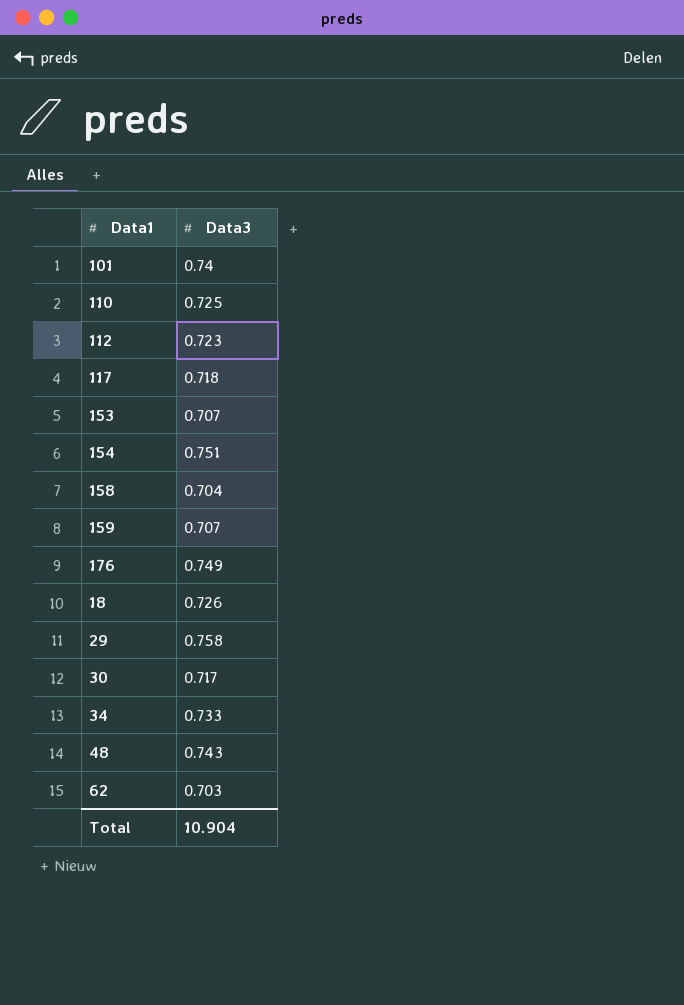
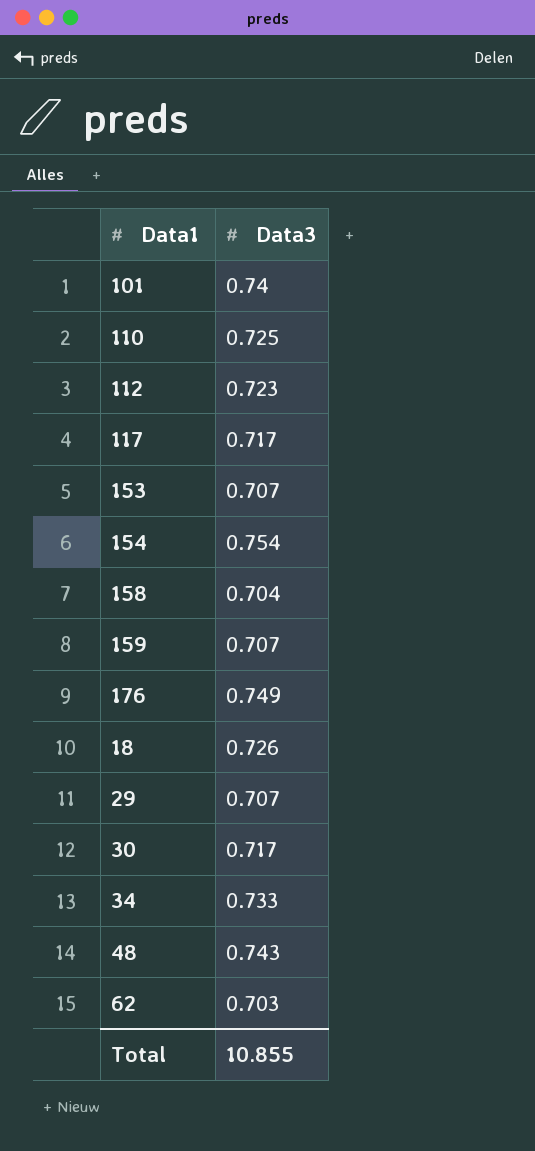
117 | Data3: 0.718 -> 0.717
154 | Data3: 0.751 -> 0.754
29 | Data3: 0.758 -> 0.707
Total | Data3: 10.904 -> 10.855

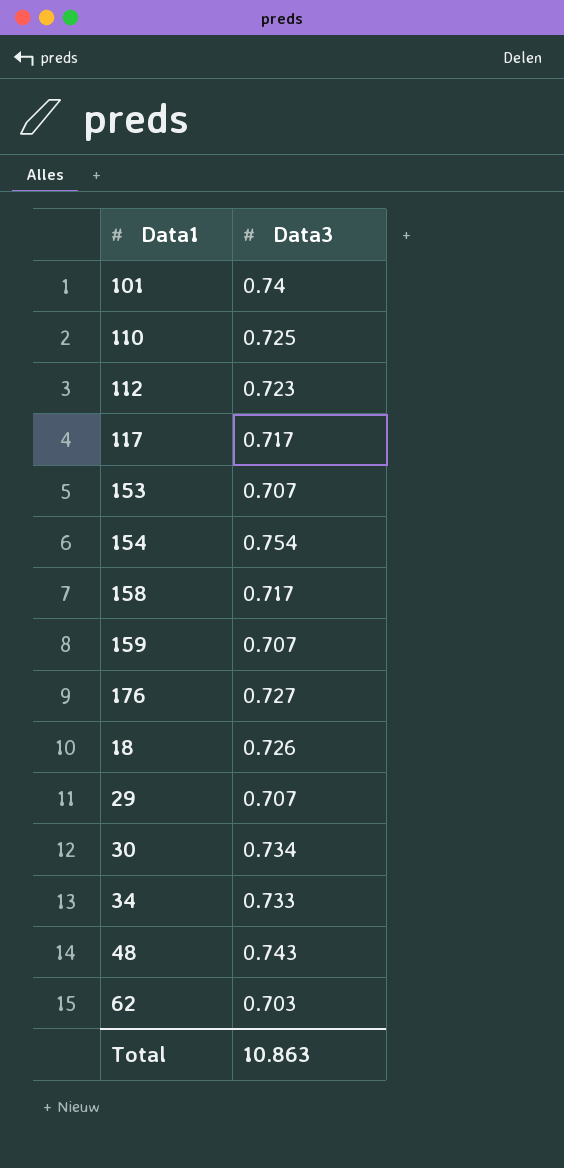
158 | Data3: 0.704 -> 0.717
176 | Data3: 0.749 -> 0.727
30 | Data3: 0.717 -> 0.734
Total | Data3: 10.855 -> 10.863

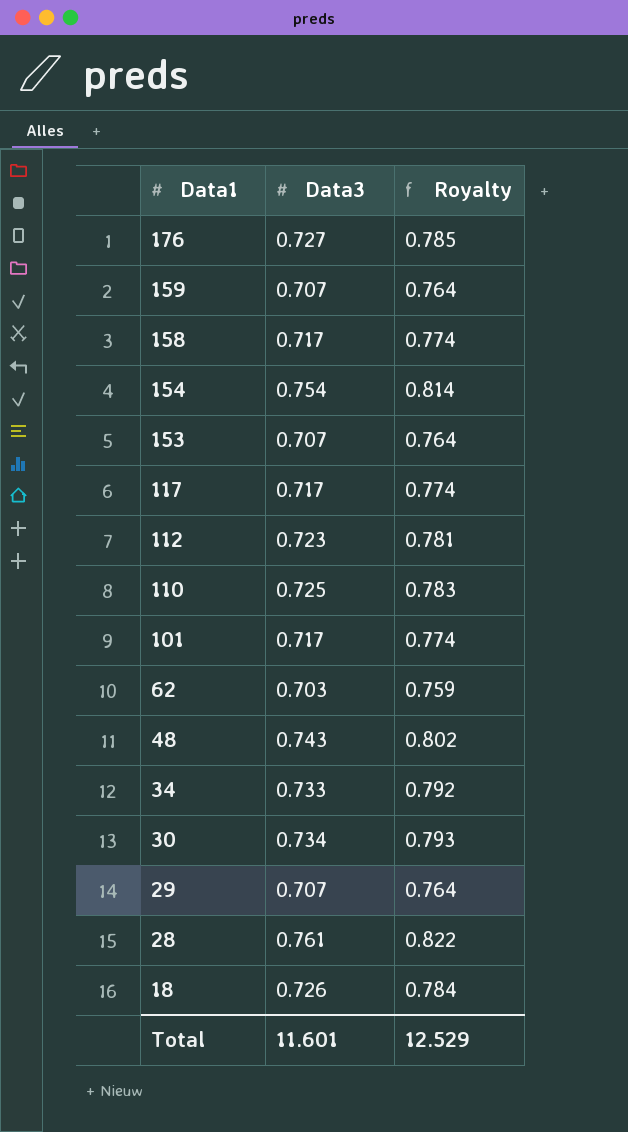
row order: none -> Data1 descending
column Royalty | formula: none -> [Data3] * 1.08
101 | Data3: 0.74 -> 0.717
row 28: none -> 0.761 | 0.822
Total | Data3: 10.863 -> 11.601

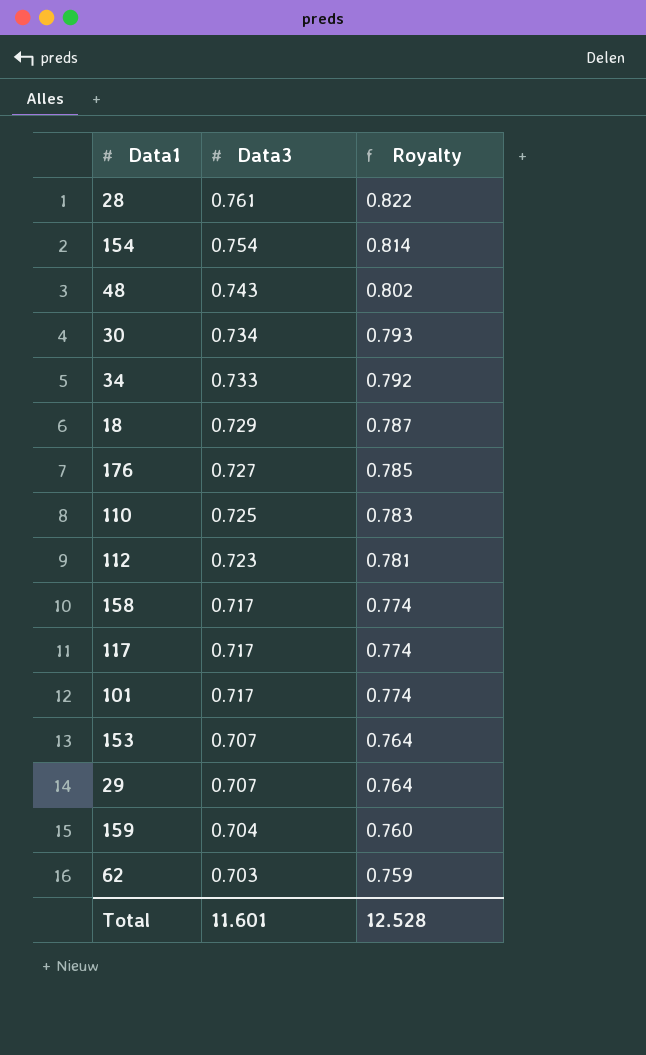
row order: Data1 descending -> Data3 descending
18 | Data3: 0.726 -> 0.729
18 | Royalty: 0.784 -> 0.787
159 | Data3: 0.707 -> 0.704
159 | Royalty: 0.764 -> 0.760
Total | Royalty: 12.529 -> 12.528

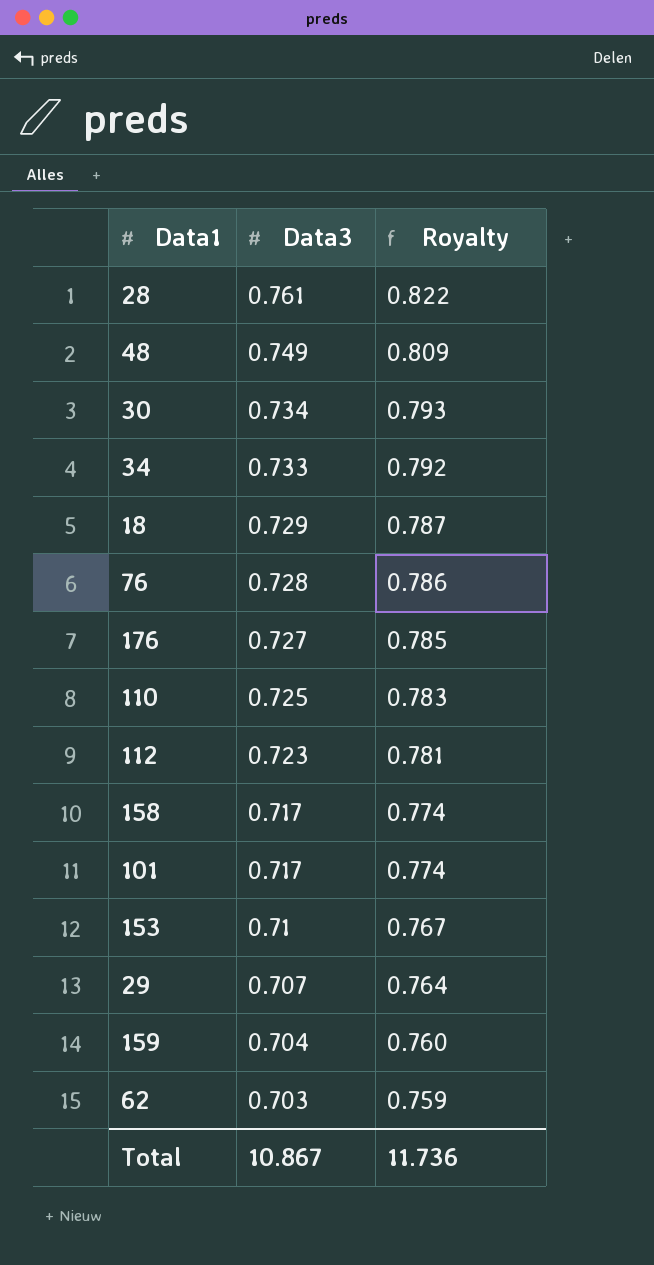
row 154: 0.754 | 0.814 -> none
row 117: 0.717 | 0.774 -> none
48 | Data3: 0.743 -> 0.749
48 | Royalty: 0.802 -> 0.809
row 76: none -> 0.728 | 0.786
153 | Data3: 0.707 -> 0.71
153 | Royalty: 0.764 -> 0.767
Total | Data3: 11.601 -> 10.867
Total | Royalty: 12.528 -> 11.736

